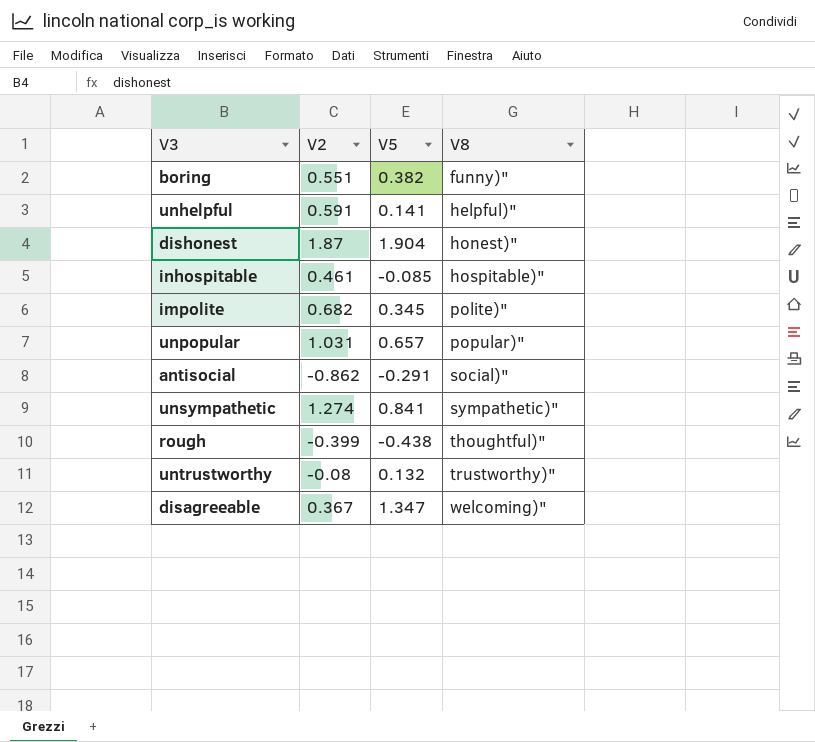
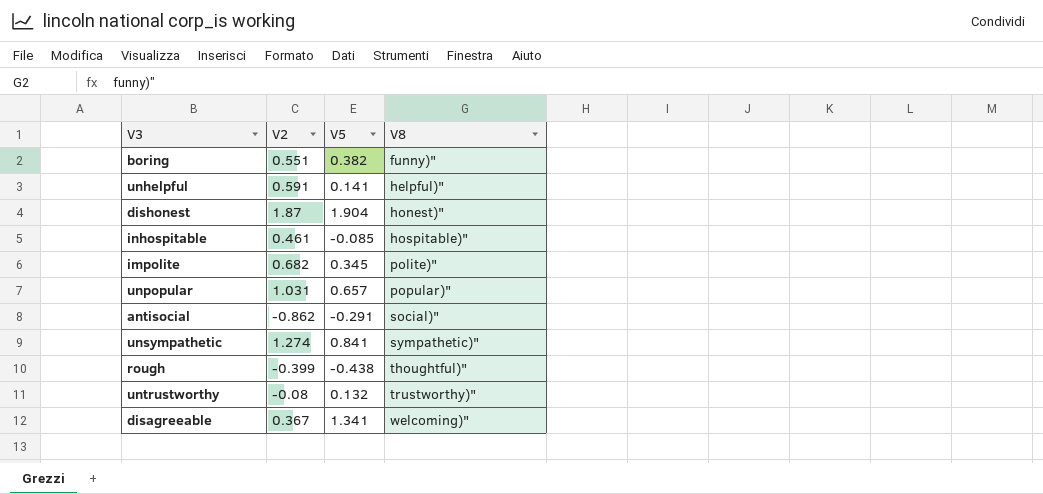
disagreeable | V5: 1.347 -> 1.341

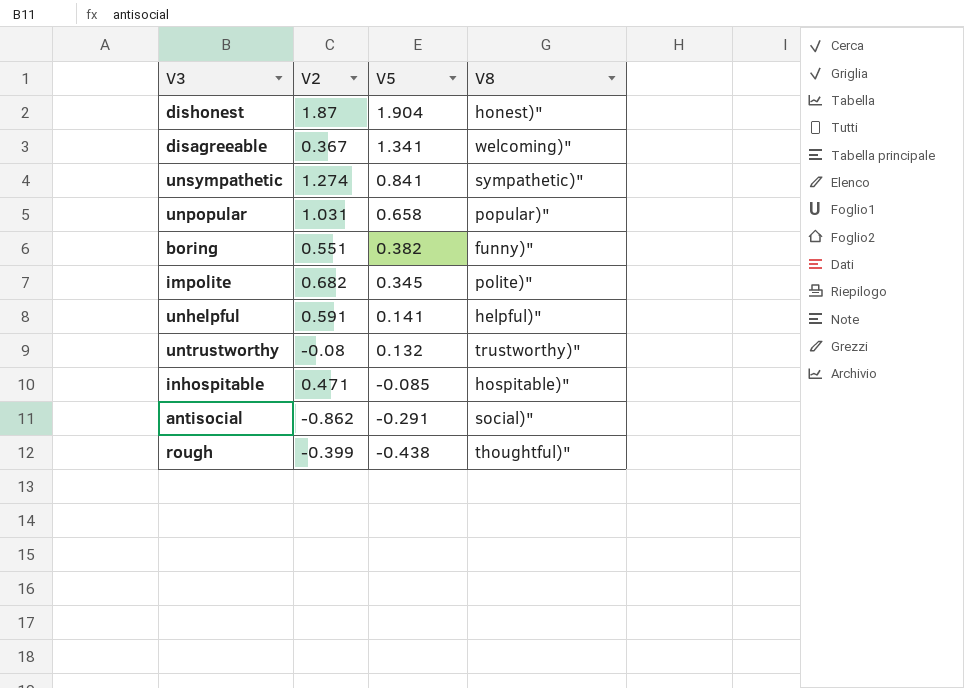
row order: V8 ascending -> V5 descending
unpopular | V5: 0.657 -> 0.658
inhospitable | V2: 0.461 -> 0.471

